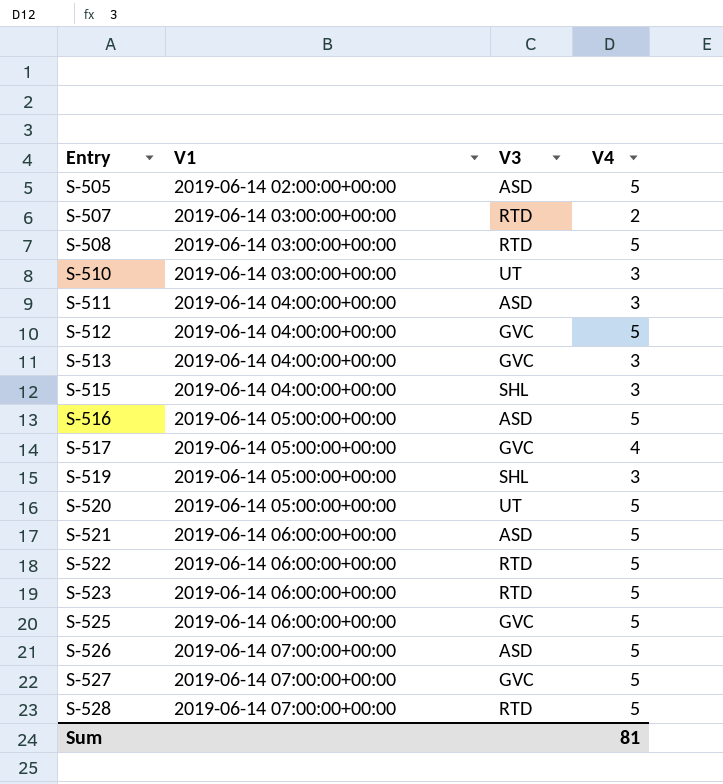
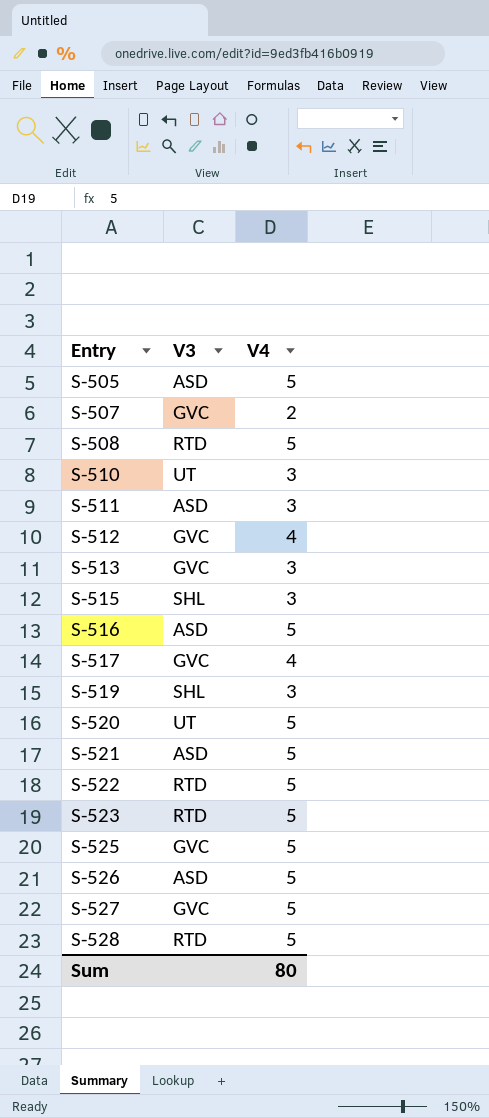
column V1 | position: 2 -> none
S-507 | V3: RTD -> GVC
S-512 | V4: 5 -> 4
Sum | V4: 81 -> 80

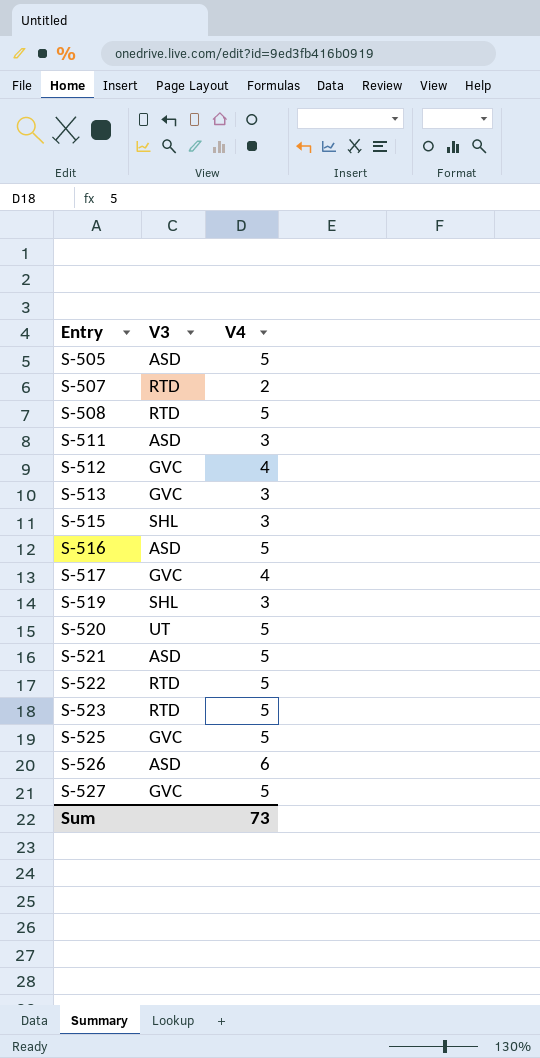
row S-510: UT | 3 -> none
row S-528: RTD | 5 -> none
S-507 | V3: GVC -> RTD
S-526 | V4: 5 -> 6
Sum | V4: 80 -> 73

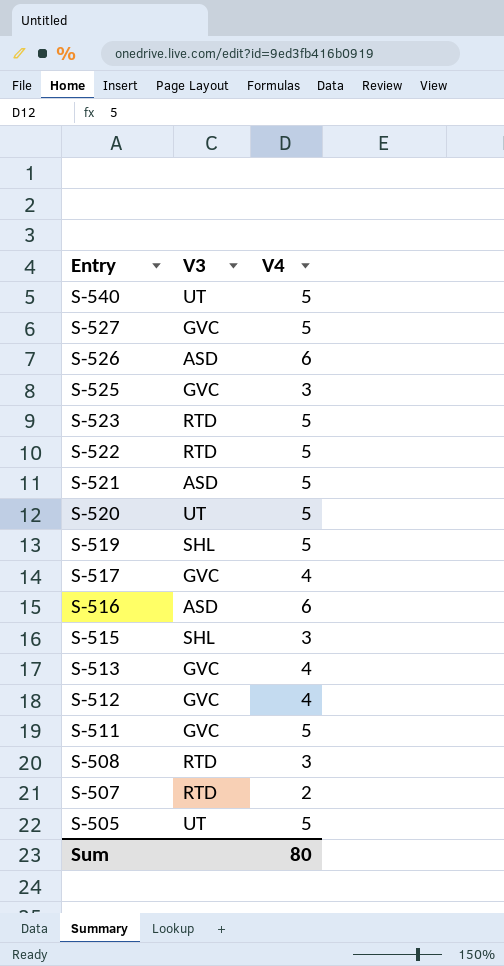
row order: Entry ascending -> Entry descending
row S-540: none -> UT | 5
S-525 | V4: 5 -> 3
S-519 | V4: 3 -> 5
S-516 | V4: 5 -> 6
S-513 | V4: 3 -> 4
S-511 | V3: ASD -> GVC
S-511 | V4: 3 -> 5
S-508 | V4: 5 -> 3
S-505 | V3: ASD -> UT
Sum | V4: 73 -> 80

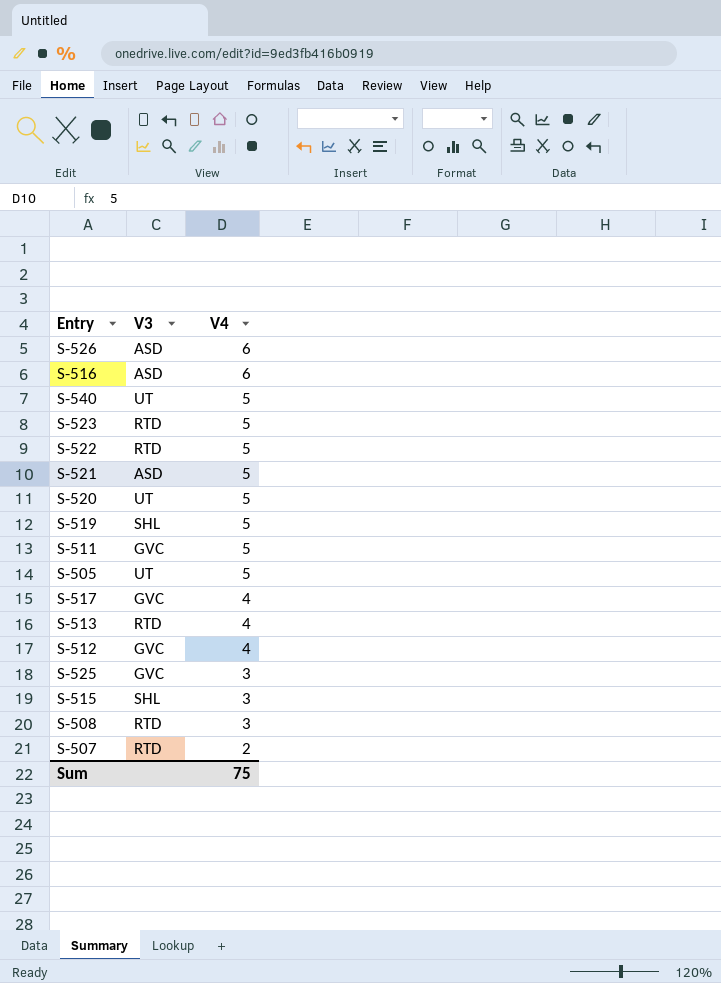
row order: Entry descending -> V4 descending
row S-527: GVC | 5 -> none
S-513 | V3: GVC -> RTD
Sum | V4: 80 -> 75

